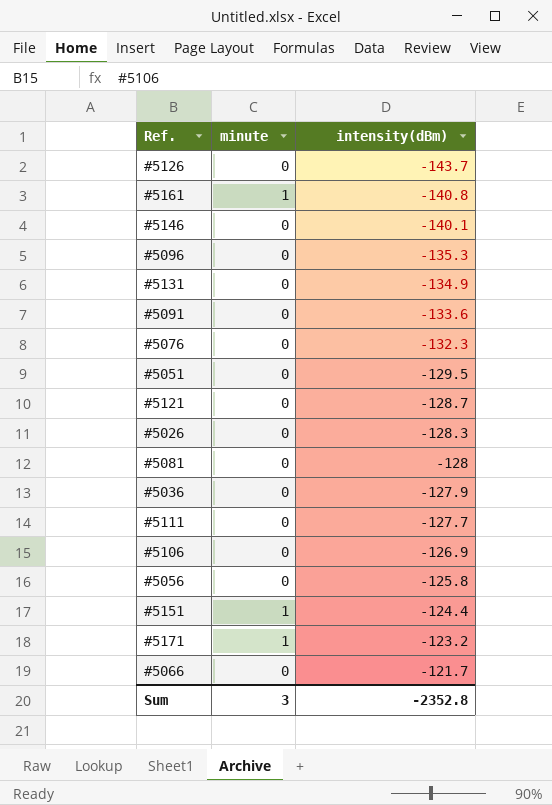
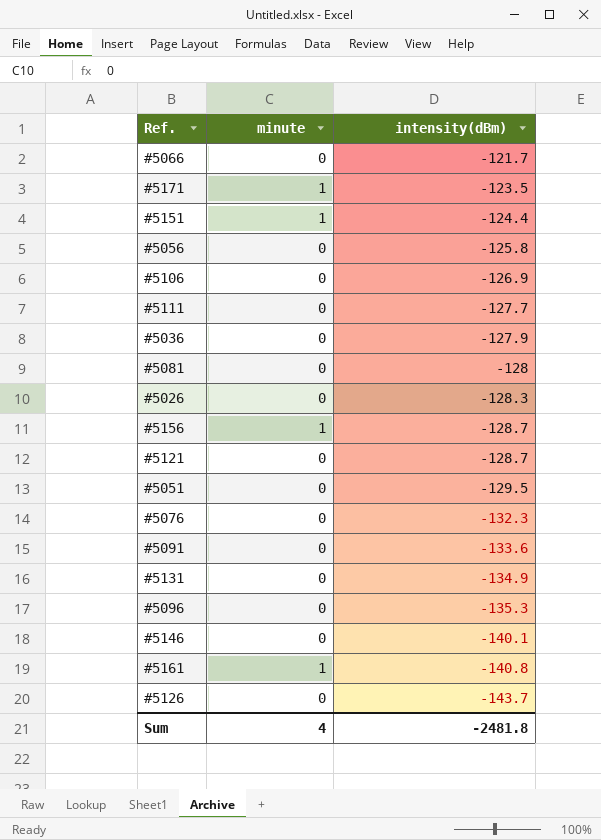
row order: intensity(dBm) ascending -> intensity(dBm) descending
#5171 | intensity(dBm): -123.2 -> -123.5
row #5156: none -> 1 | -128.7
Sum | minute: 3 -> 4
Sum | intensity(dBm): -2352.8 -> -2481.8

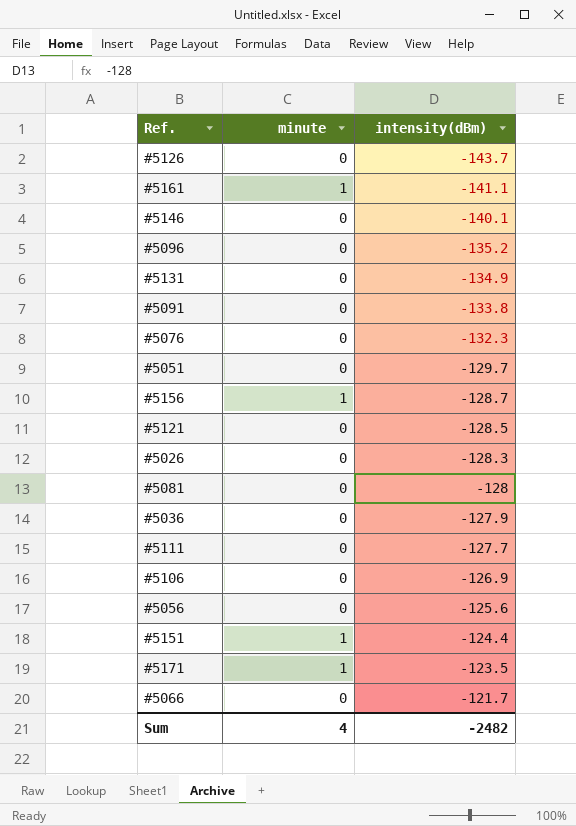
row order: intensity(dBm) descending -> intensity(dBm) ascending
#5161 | intensity(dBm): -140.8 -> -141.1
#5096 | intensity(dBm): -135.3 -> -135.2
#5091 | intensity(dBm): -133.6 -> -133.8
#5051 | intensity(dBm): -129.5 -> -129.7
#5121 | intensity(dBm): -128.7 -> -128.5
#5056 | intensity(dBm): -125.8 -> -125.6
Sum | intensity(dBm): -2481.8 -> -2482

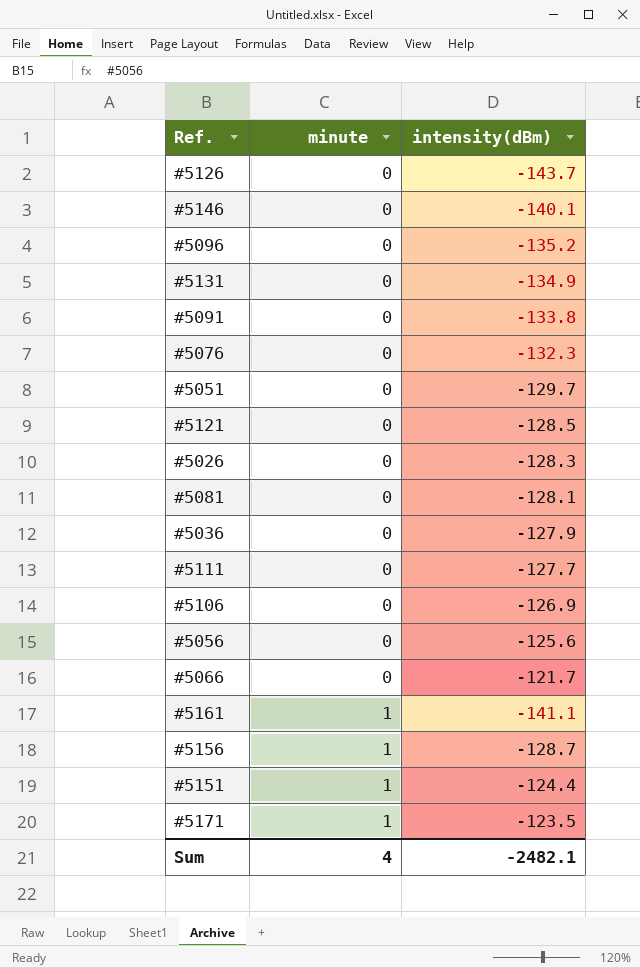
row order: intensity(dBm) ascending -> minute ascending
#5081 | intensity(dBm): -128 -> -128.1
Sum | intensity(dBm): -2482 -> -2482.1

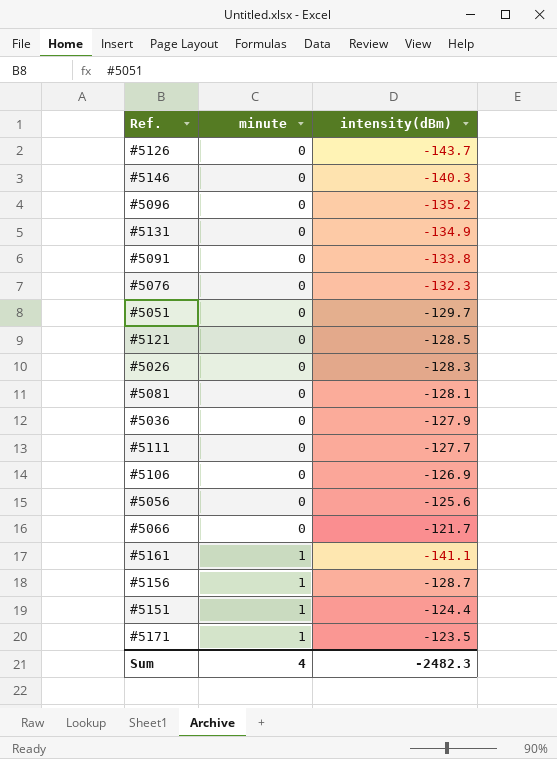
#5146 | intensity(dBm): -140.1 -> -140.3
Sum | intensity(dBm): -2482.1 -> -2482.3

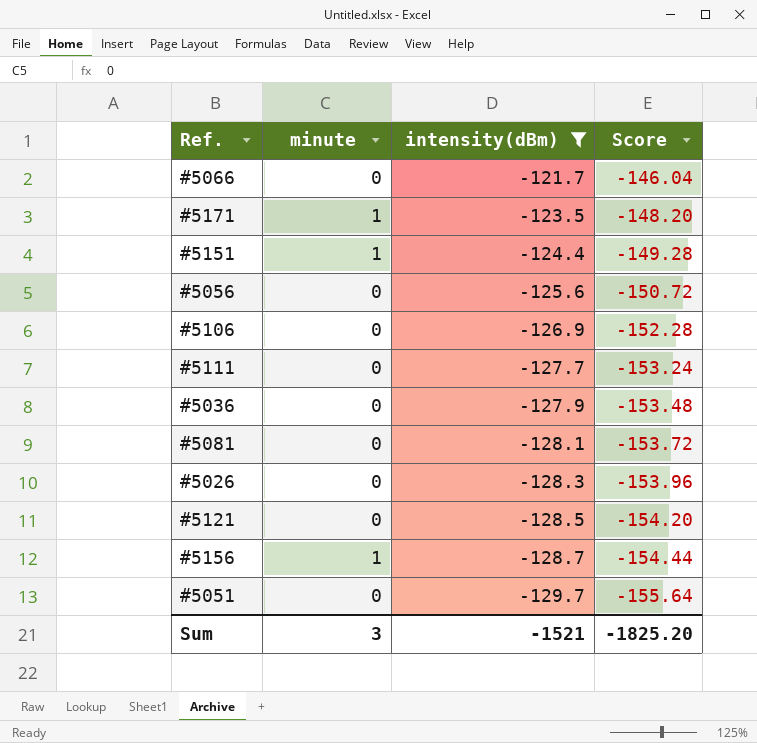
filter: none -> intensity(dBm) >= -129.7
row order: minute ascending -> intensity(dBm) descending
column Score | formula: none -> [intensity(dBm)] * 1.2
Sum | minute: 4 -> 3
Sum | intensity(dBm): -2482.3 -> -1521

